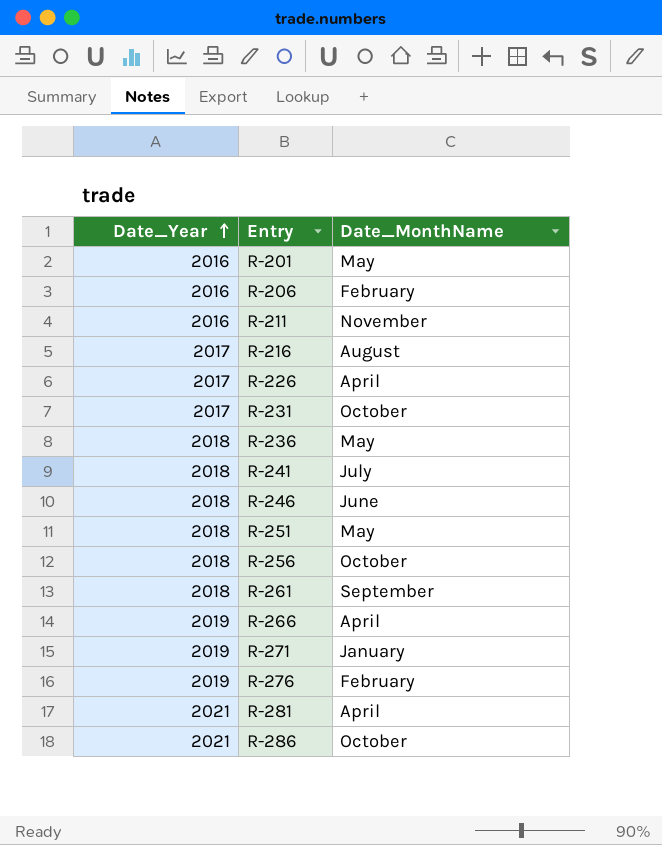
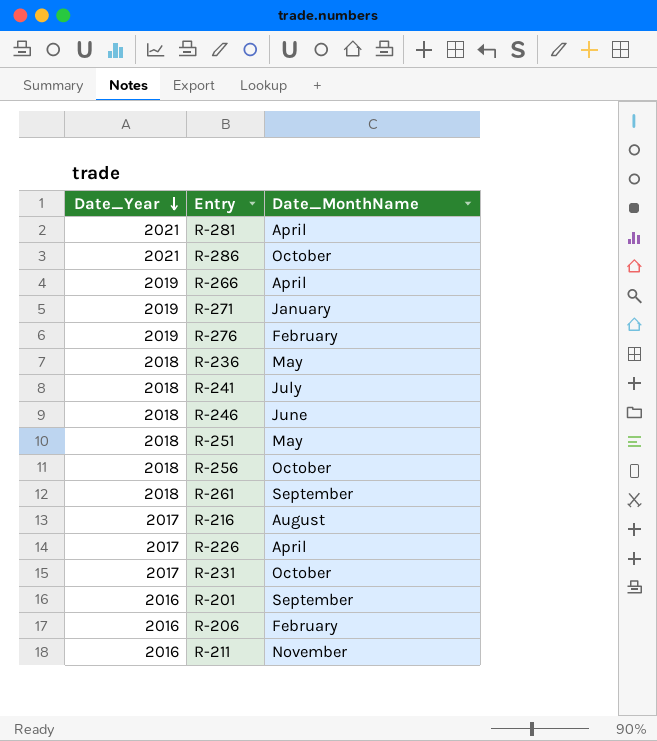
row order: Date_Year ascending -> Date_Year descending
R-201 | Date_MonthName: May -> September

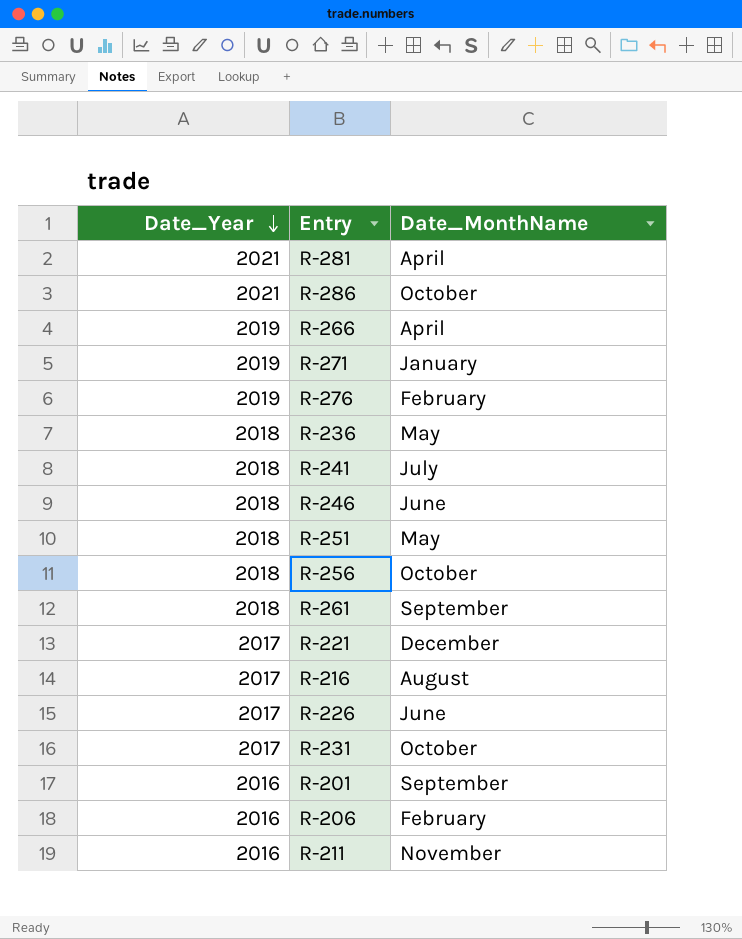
row R-221: none -> 2017 | December
R-226 | Date_MonthName: April -> June

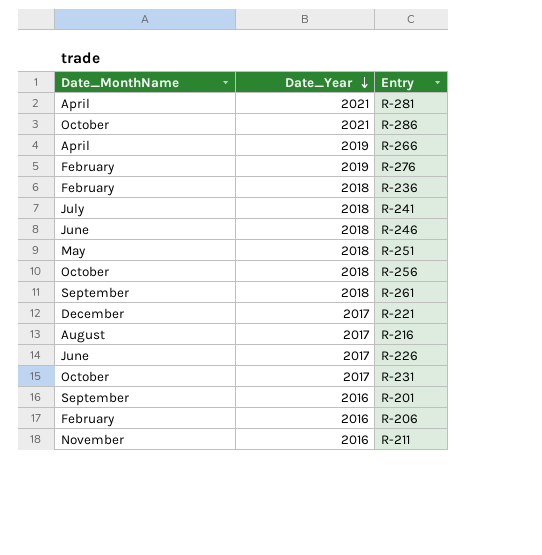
column Date_MonthName | position: 3 -> 1
row R-271: 2019 | January -> none
R-236 | Date_MonthName: May -> February

